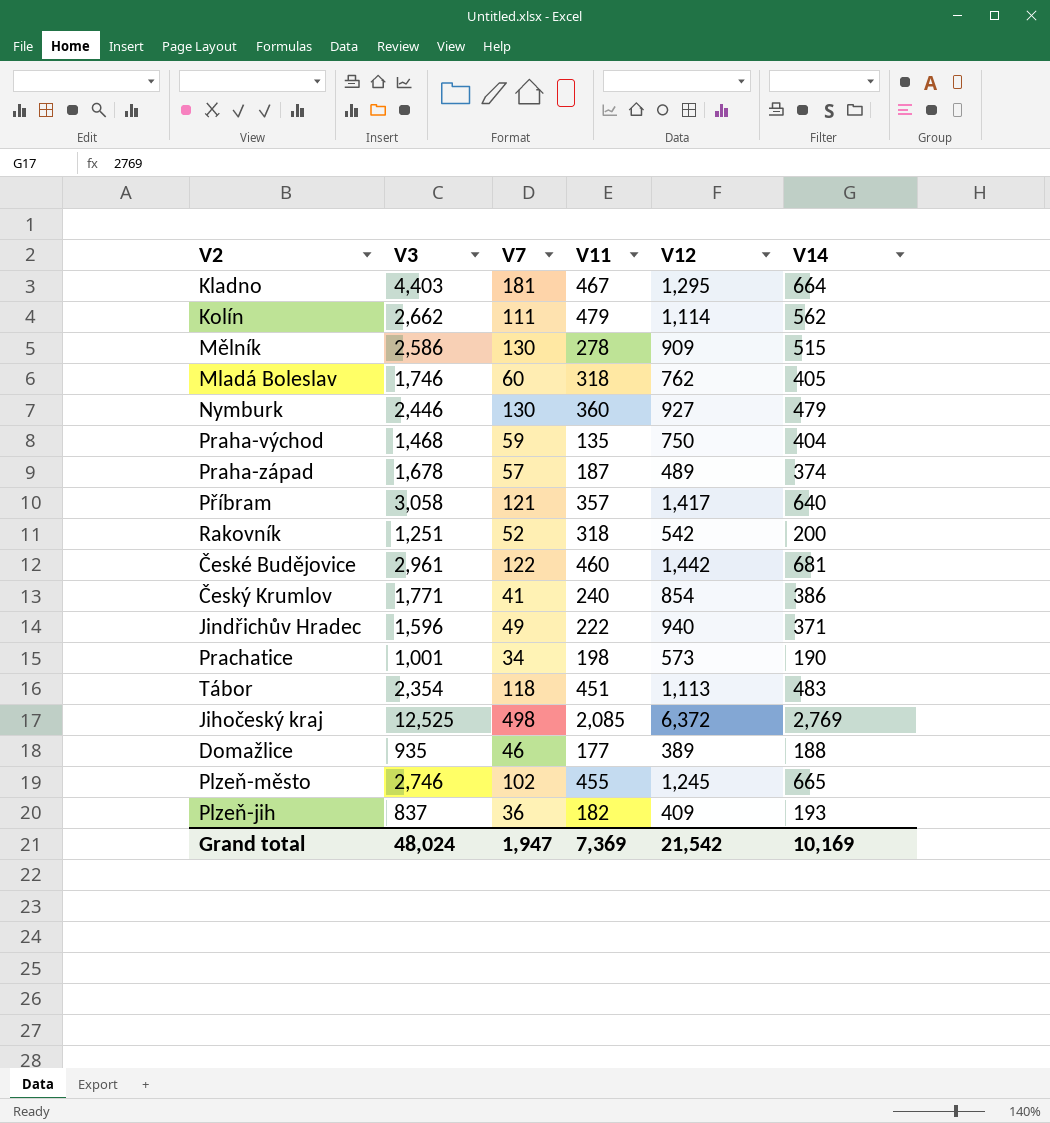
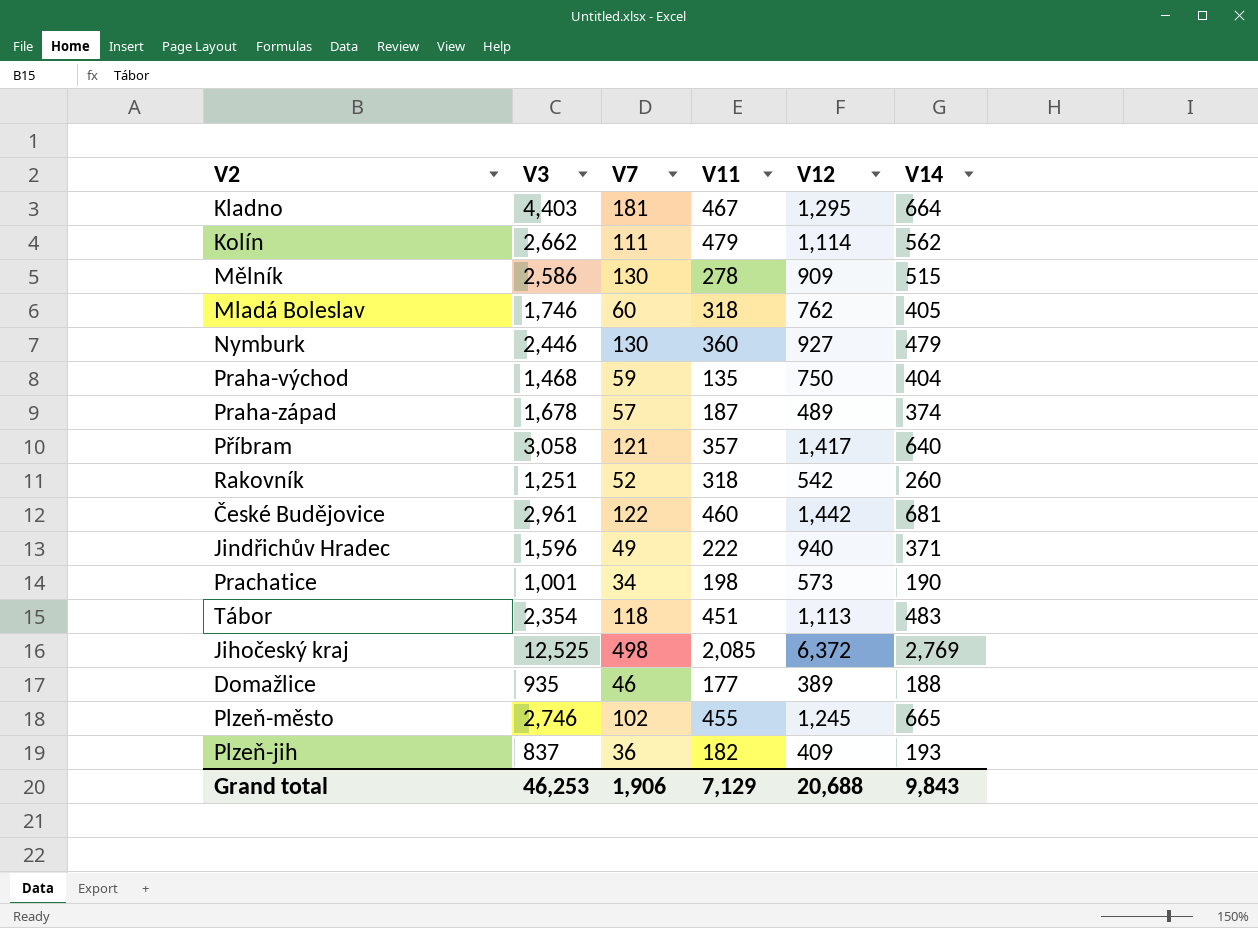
row Český Krumlov: 1,771 | 41 | 240 | 854 | 386 -> none
Rakovník | V14: 200 -> 260
Grand total | V3: 48,024 -> 46,253
Grand total | V7: 1,947 -> 1,906
Grand total | V11: 7,369 -> 7,129
Grand total | V12: 21,542 -> 20,688
Grand total | V14: 10,169 -> 9,843

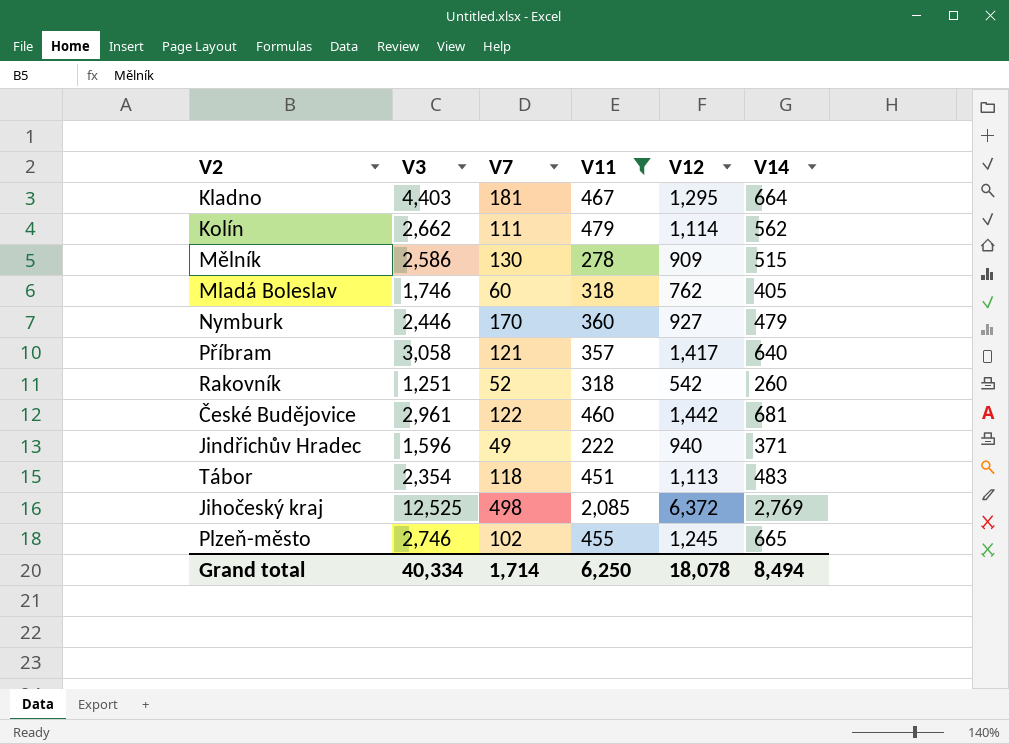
filter: none -> V11 >= 222
Nymburk | V7: 130 -> 170
Grand total | V3: 46,253 -> 40,334
Grand total | V7: 1,906 -> 1,714
Grand total | V11: 7,129 -> 6,250
Grand total | V12: 20,688 -> 18,078
Grand total | V14: 9,843 -> 8,494

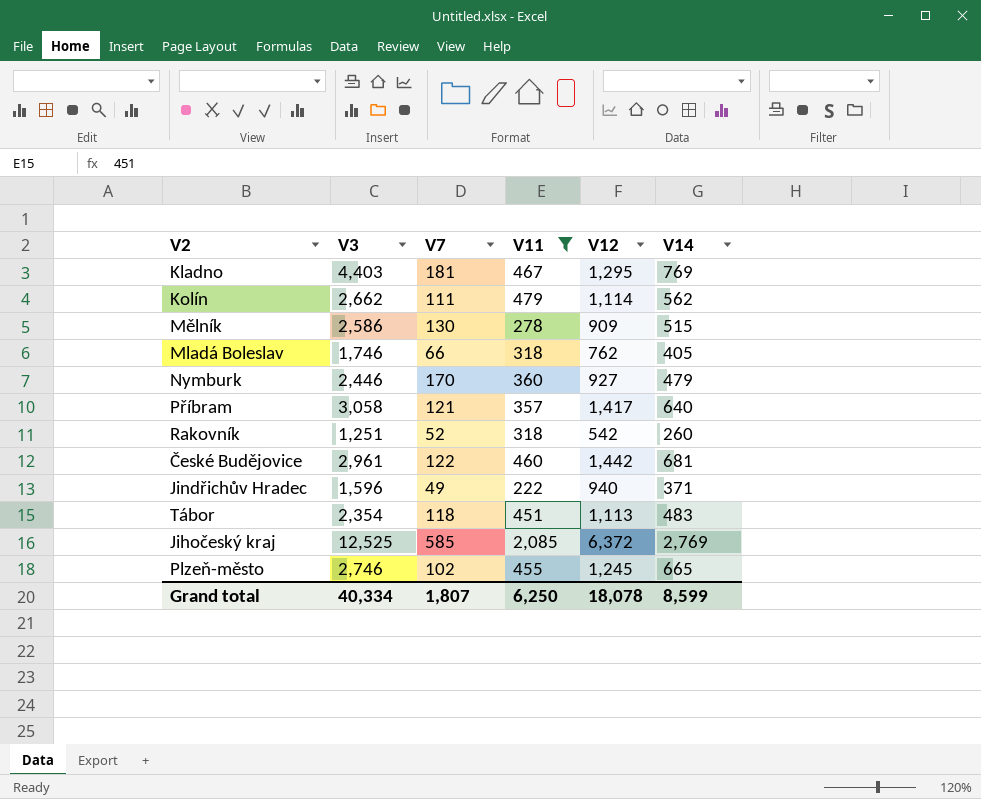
Kladno | V14: 664 -> 769
Mladá Boleslav | V7: 60 -> 66
Jihočeský kraj | V7: 498 -> 585
Grand total | V7: 1,714 -> 1,807
Grand total | V14: 8,494 -> 8,599

